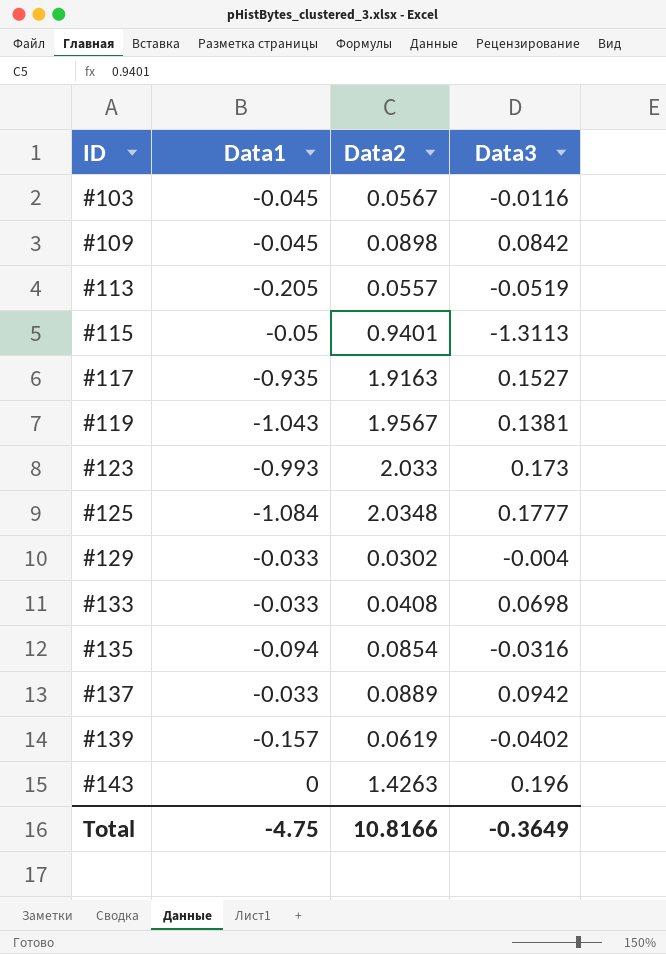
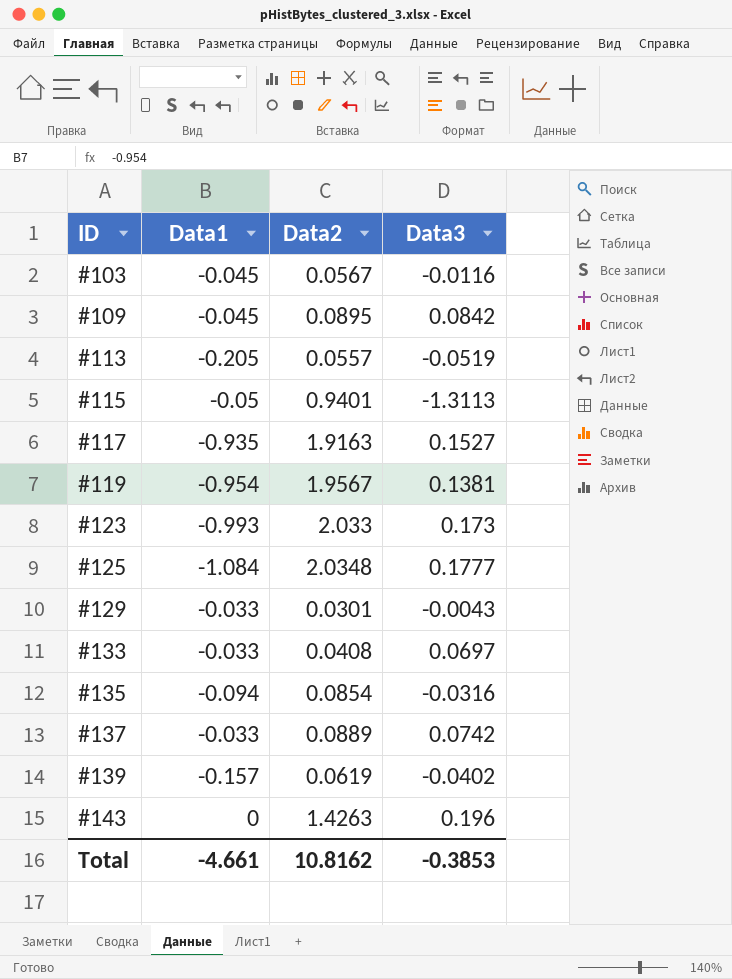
#109 | Data2: 0.0898 -> 0.0895
#119 | Data1: -1.043 -> -0.954
#129 | Data2: 0.0302 -> 0.0301
#129 | Data3: -0.004 -> -0.0043
#133 | Data3: 0.0698 -> 0.0697
#137 | Data3: 0.0942 -> 0.0742
Total | Data1: -4.75 -> -4.661
Total | Data2: 10.8166 -> 10.8162
Total | Data3: -0.3649 -> -0.3853

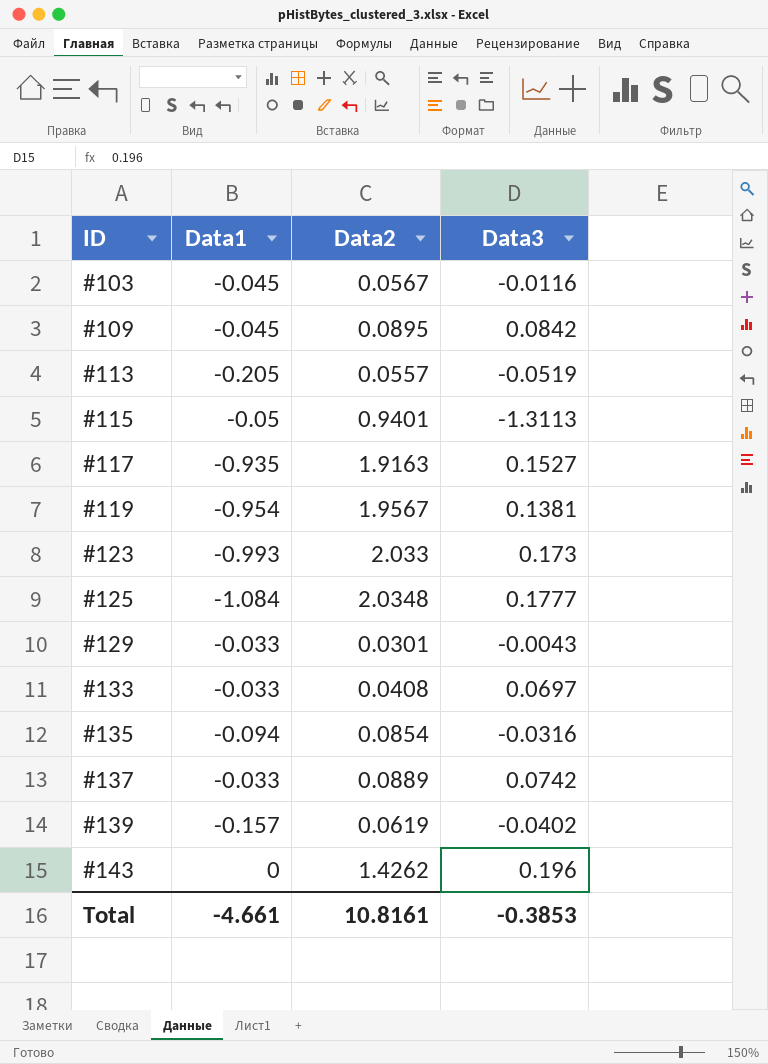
#143 | Data2: 1.4263 -> 1.4262
Total | Data2: 10.8162 -> 10.8161

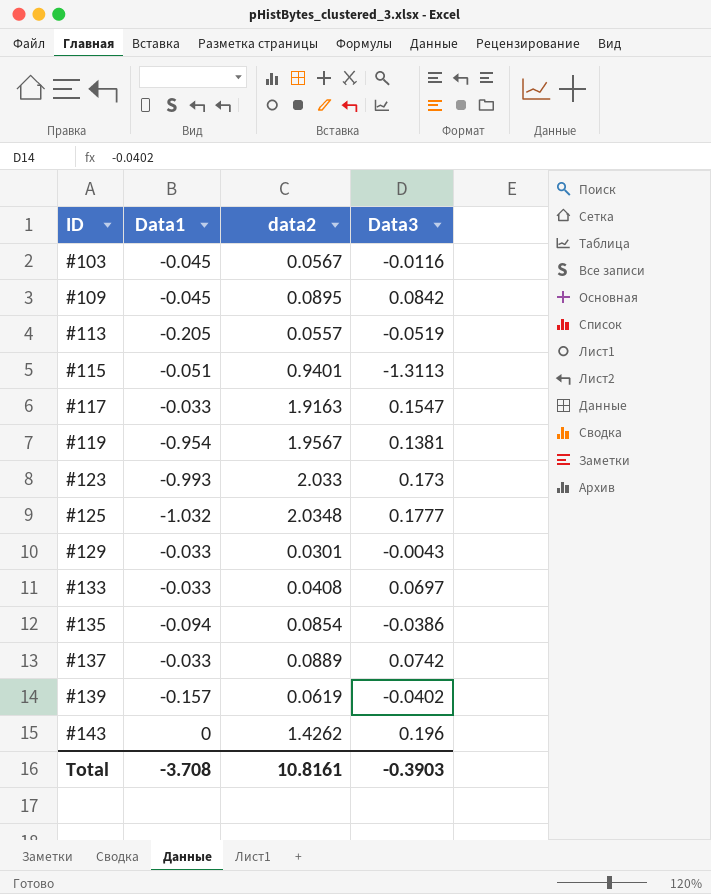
column name: Data2 -> data2
#115 | Data1: -0.05 -> -0.051
#117 | Data1: -0.935 -> -0.033
#117 | Data3: 0.1527 -> 0.1547
#125 | Data1: -1.084 -> -1.032
#135 | Data3: -0.0316 -> -0.0386
Total | Data1: -4.661 -> -3.708
Total | Data3: -0.3853 -> -0.3903

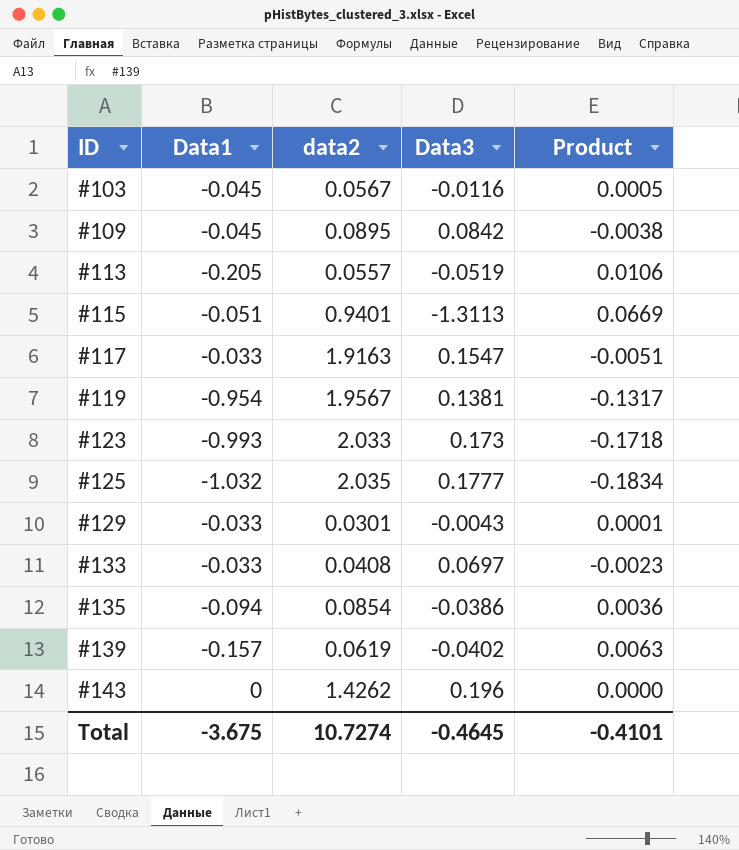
column Product | formula: none -> [Data1] * [Data3]
row #137: -0.033 | 0.0889 | 0.0742 -> none
#125 | data2: 2.0348 -> 2.035
Total | Data1: -3.708 -> -3.675
Total | data2: 10.8161 -> 10.7274
Total | Data3: -0.3903 -> -0.4645

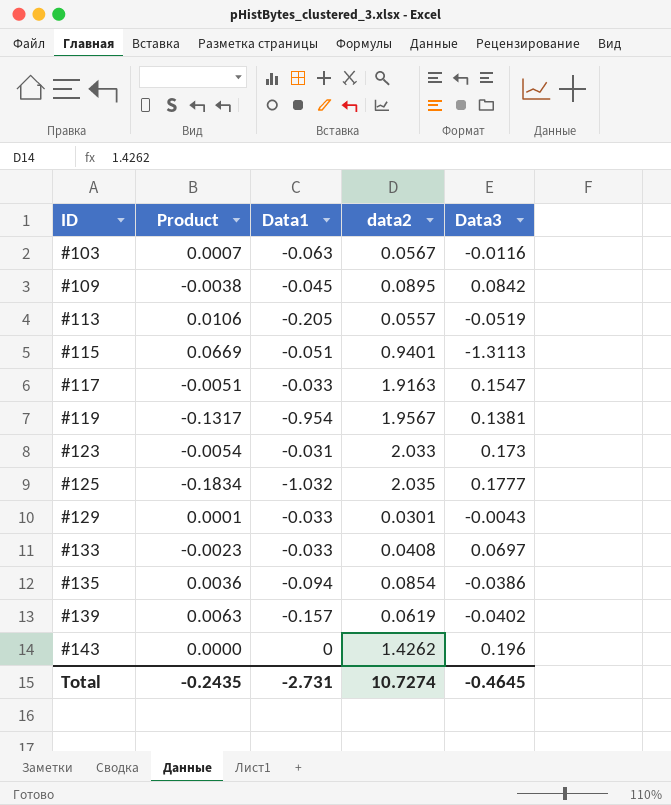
column Product | position: 5 -> 2
#103 | Product: 0.0005 -> 0.0007
#103 | Data1: -0.045 -> -0.063
#123 | Product: -0.1718 -> -0.0054
#123 | Data1: -0.993 -> -0.031
Total | Product: -0.4101 -> -0.2435
Total | Data1: -3.675 -> -2.731

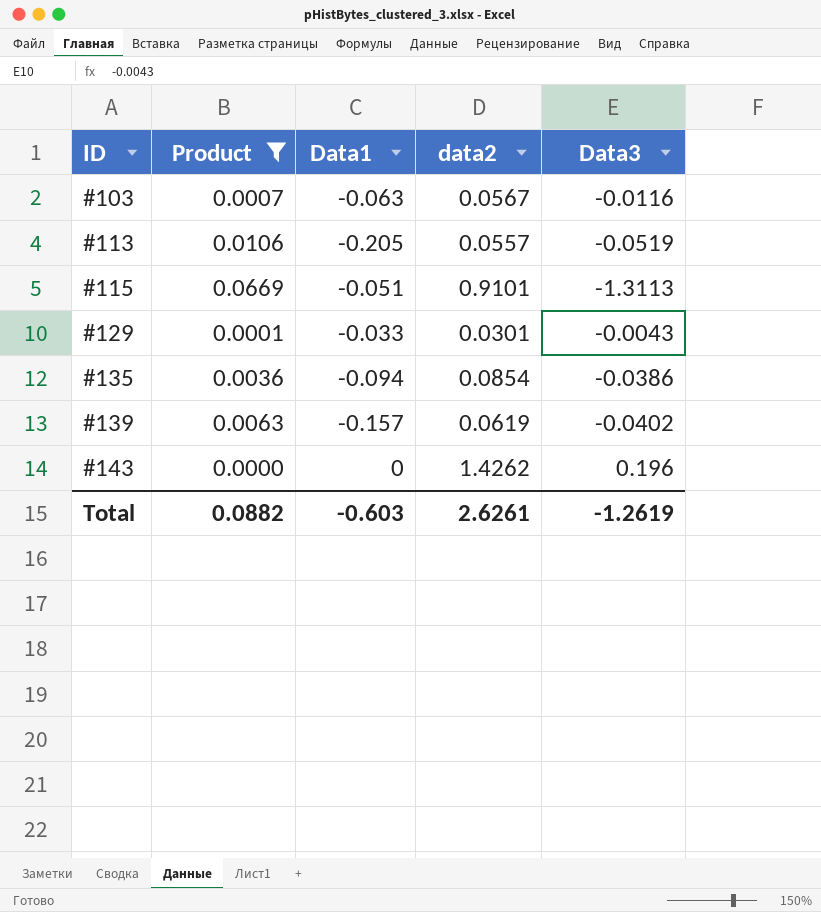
filter: none -> Product >= 0.0000
#115 | data2: 0.9401 -> 0.9101
Total | Product: -0.2435 -> 0.0882
Total | Data1: -2.731 -> -0.603
Total | data2: 10.7274 -> 2.6261
Total | Data3: -0.4645 -> -1.2619

